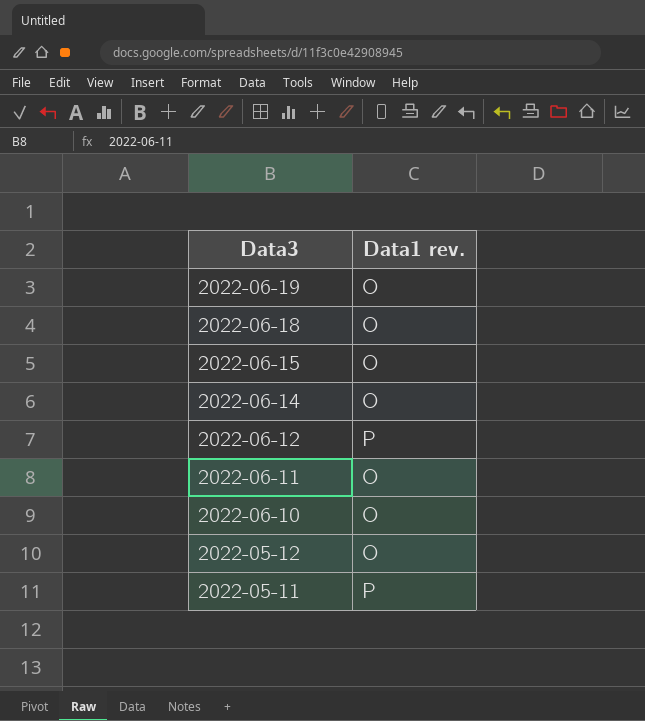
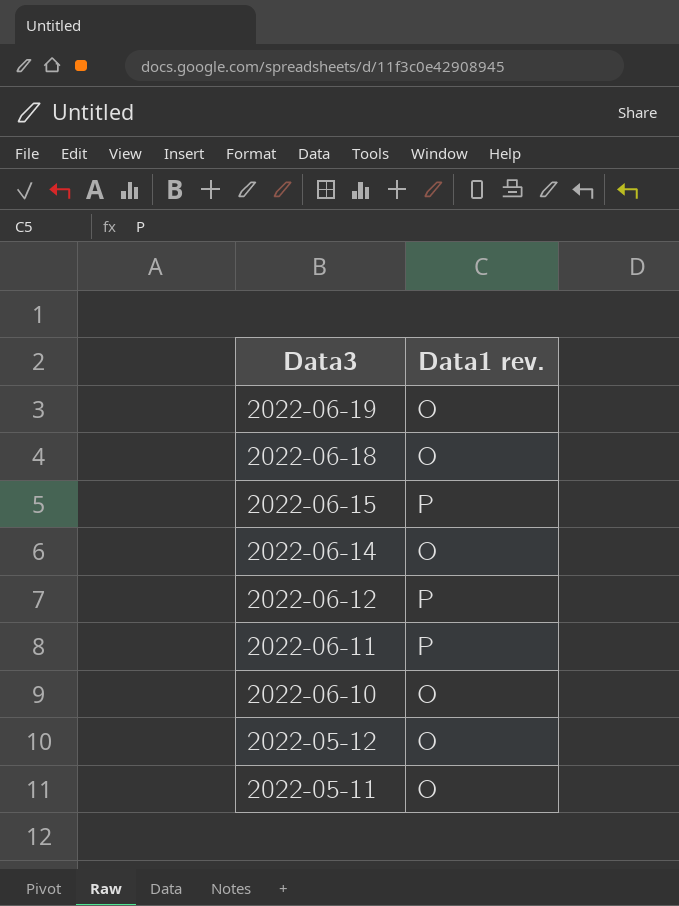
2022-06-15 | Data1 rev.: O -> P
2022-06-11 | Data1 rev.: O -> P
2022-05-11 | Data1 rev.: P -> O

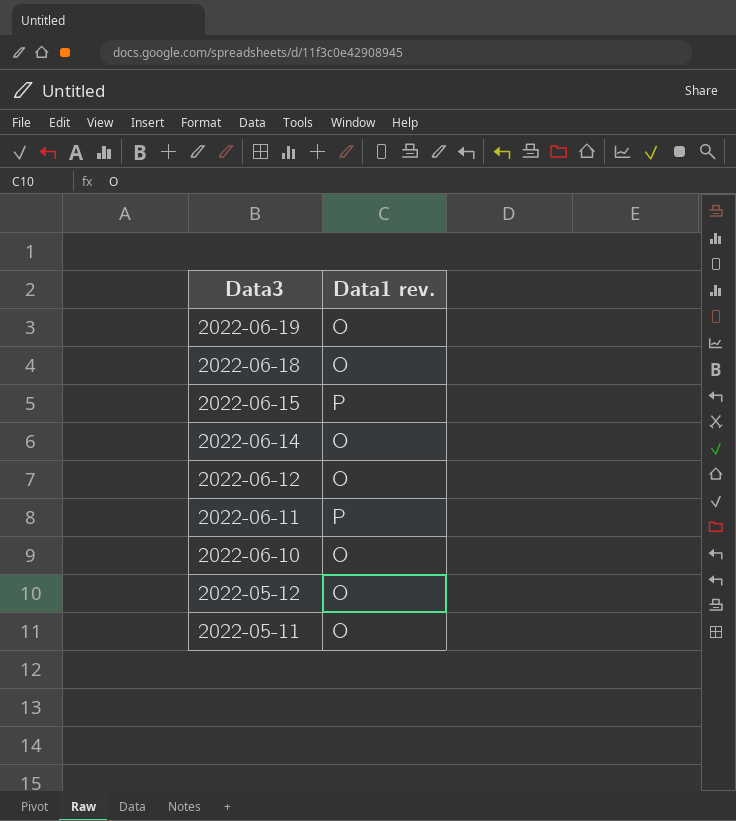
2022-06-12 | Data1 rev.: P -> O

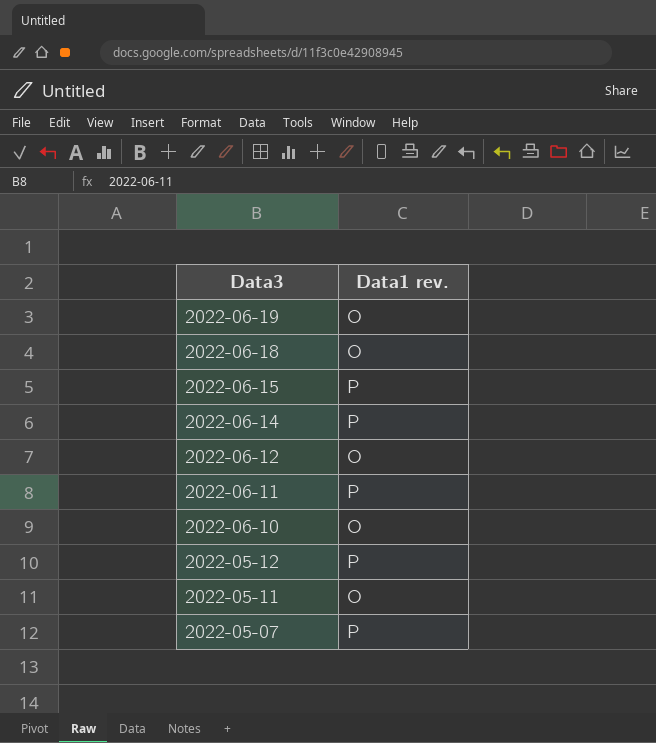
2022-06-14 | Data1 rev.: O -> P
2022-05-12 | Data1 rev.: O -> P
row 2022-05-07: none -> P

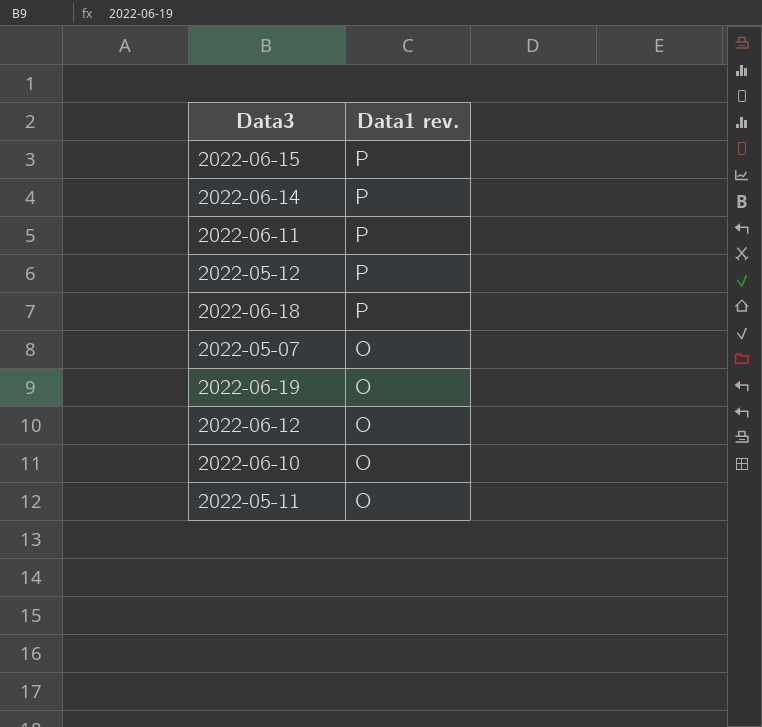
row order: Data3 descending -> Data1 rev. descending
2022-06-18 | Data1 rev.: O -> P
2022-05-07 | Data1 rev.: P -> O

